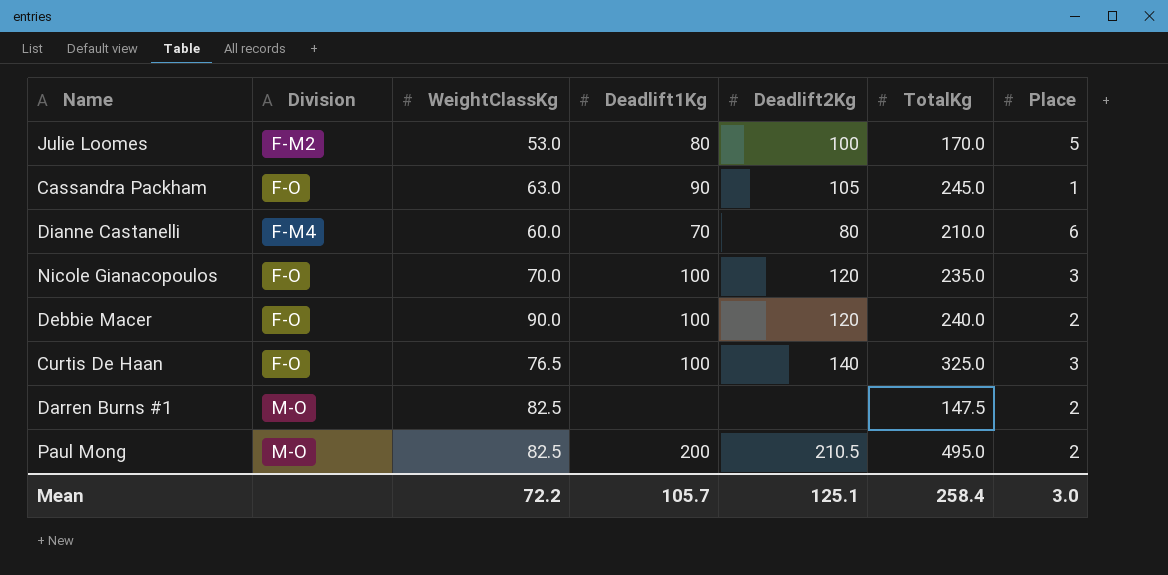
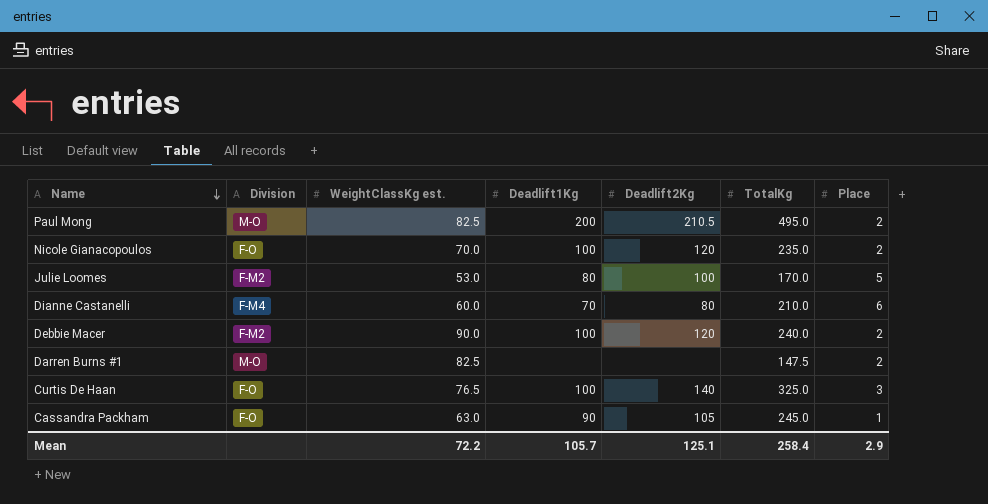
row order: none -> Name descending
column name: WeightClassKg -> WeightClassKg est.
Nicole Gianacopoulos | Place: 3 -> 2
Debbie Macer | Division: F-O -> F-M2
Mean | Place: 3.0 -> 2.9

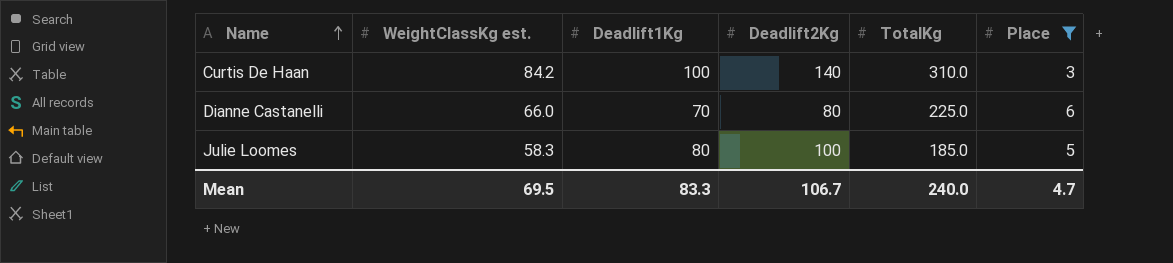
filter: none -> Place >= 3
row order: Name descending -> Name ascending
column Division | position: 2 -> none
Curtis De Haan | WeightClassKg est.: 76.5 -> 84.2
Curtis De Haan | TotalKg: 325.0 -> 310.0
Dianne Castanelli | WeightClassKg est.: 60.0 -> 66.0
Dianne Castanelli | TotalKg: 210.0 -> 225.0
Julie Loomes | WeightClassKg est.: 53.0 -> 58.3
Julie Loomes | TotalKg: 170.0 -> 185.0
Mean | WeightClassKg est.: 72.2 -> 69.5
Mean | Deadlift1Kg: 105.7 -> 83.3
Mean | Deadlift2Kg: 125.1 -> 106.7
Mean | TotalKg: 258.4 -> 240.0
Mean | Place: 2.9 -> 4.7

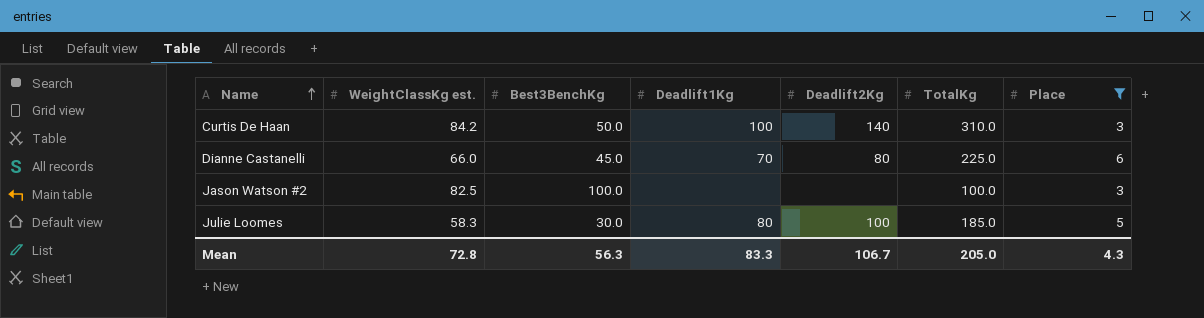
column Best3BenchKg | position: none -> 3
row Jason Watson #2: none -> 82.5 | 100.0 | none | none | 100.0 | 3
Mean | WeightClassKg est.: 69.5 -> 72.8
Mean | TotalKg: 240.0 -> 205.0
Mean | Place: 4.7 -> 4.3

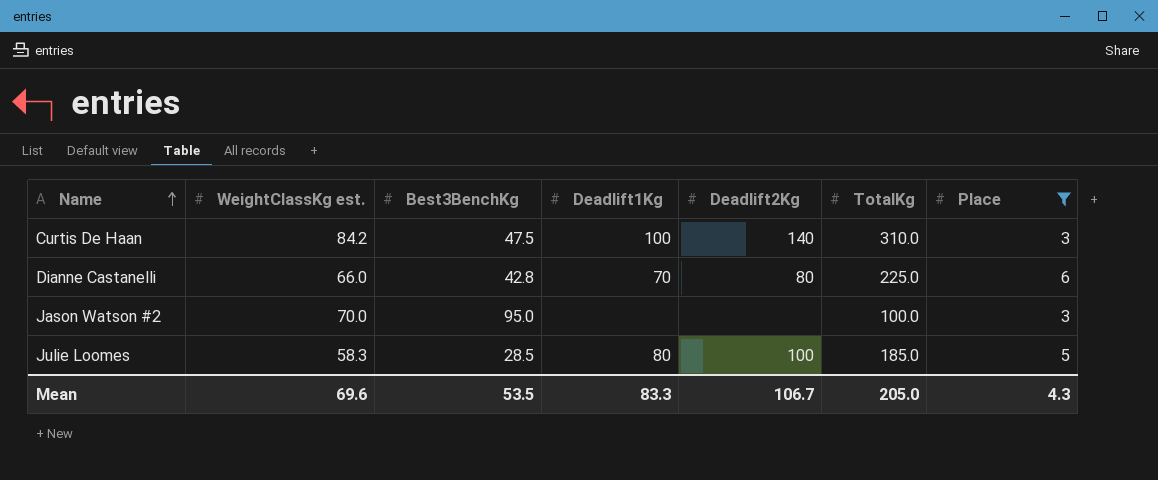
Curtis De Haan | Best3BenchKg: 50.0 -> 47.5
Dianne Castanelli | Best3BenchKg: 45.0 -> 42.8
Jason Watson #2 | WeightClassKg est.: 82.5 -> 70.0
Jason Watson #2 | Best3BenchKg: 100.0 -> 95.0
Julie Loomes | Best3BenchKg: 30.0 -> 28.5
Mean | WeightClassKg est.: 72.8 -> 69.6
Mean | Best3BenchKg: 56.3 -> 53.5

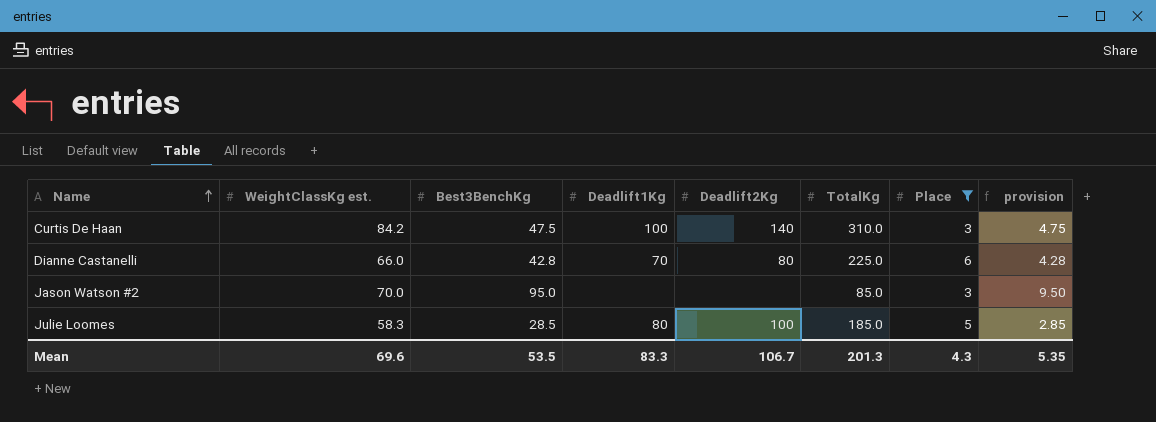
column provision | formula: none -> [Best3BenchKg] * 0.1
Jason Watson #2 | TotalKg: 100.0 -> 85.0
Mean | TotalKg: 205.0 -> 201.3

